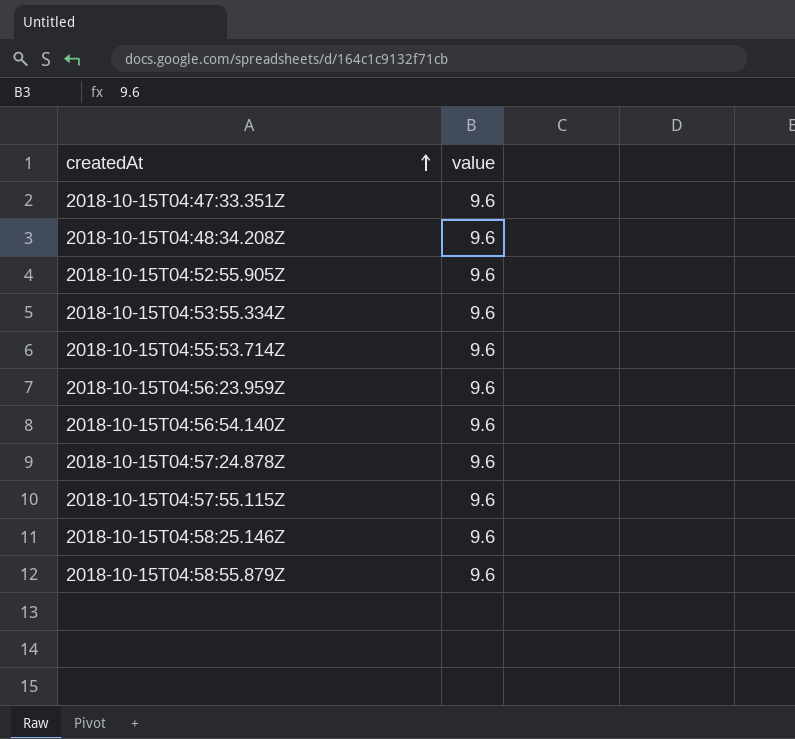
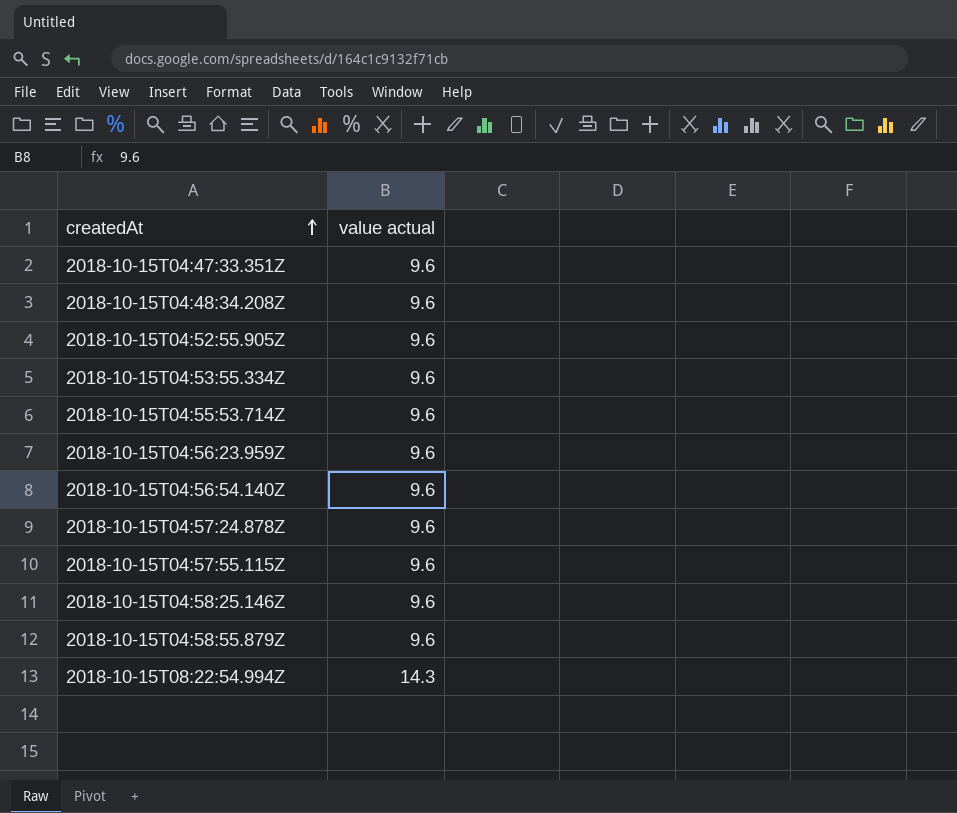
column name: value -> value actual
row 2018-10-15T08:22:54.994Z: none -> 14.3

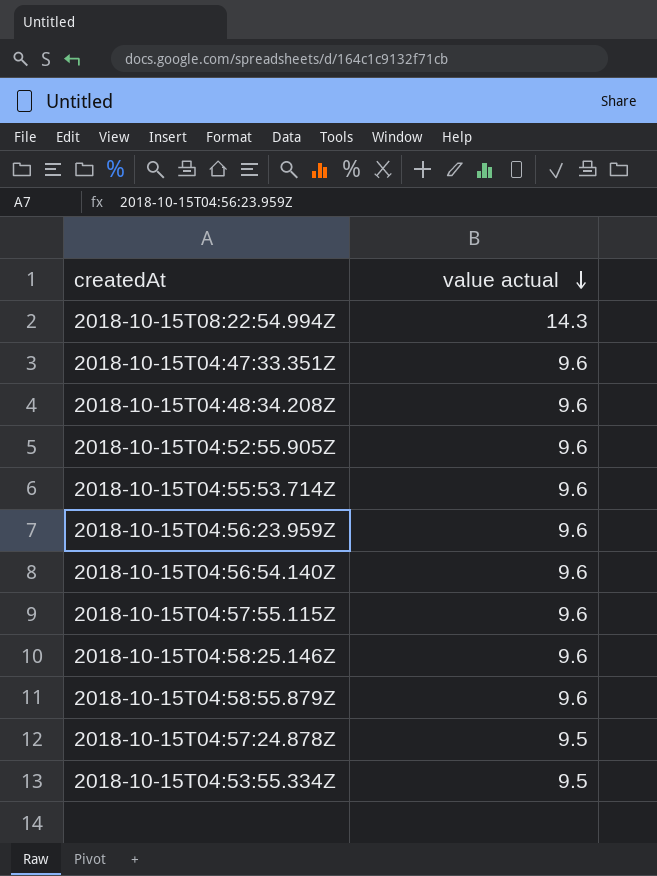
row order: createdAt ascending -> value actual descending
2018-10-15T04:57:24.878Z | value actual: 9.6 -> 9.5
2018-10-15T04:53:55.334Z | value actual: 9.6 -> 9.5

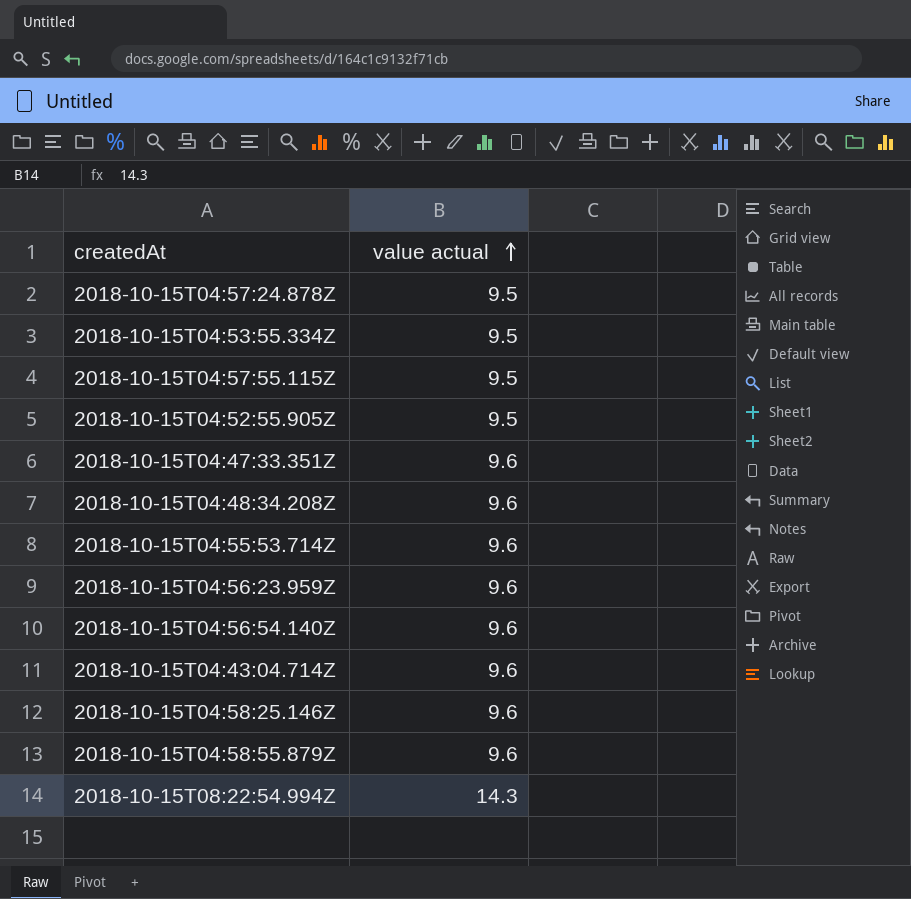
row order: value actual descending -> value actual ascending
2018-10-15T04:57:55.115Z | value actual: 9.6 -> 9.5
2018-10-15T04:52:55.905Z | value actual: 9.6 -> 9.5
row 2018-10-15T04:43:04.714Z: none -> 9.6

